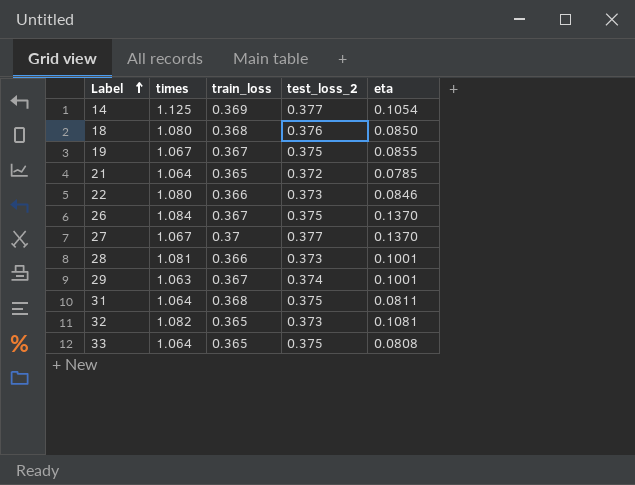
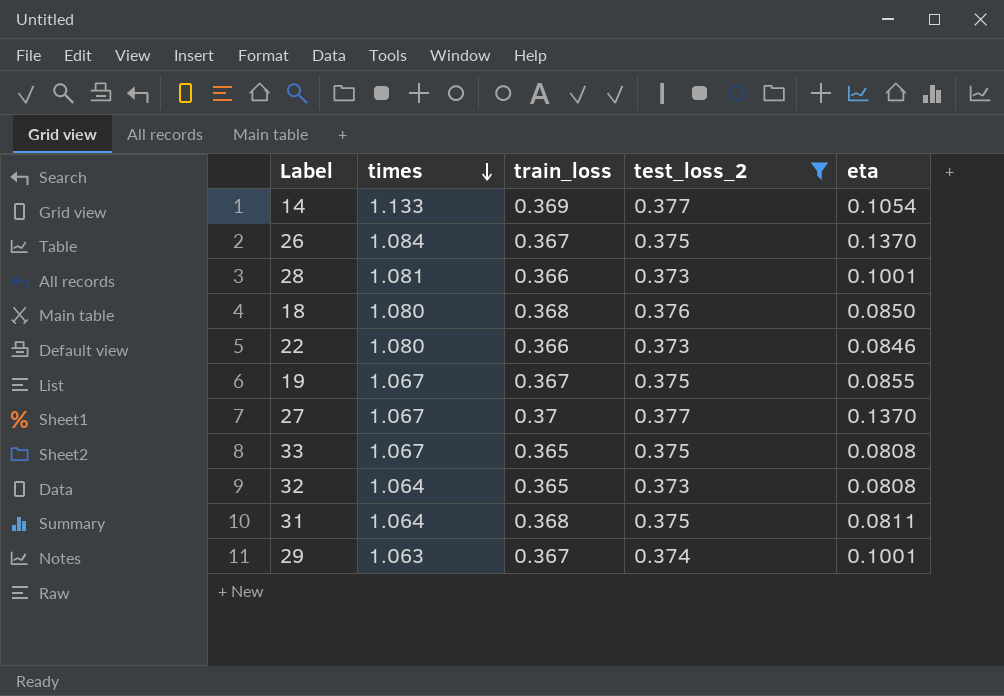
filter: none -> test_loss_2 != 0.372
row order: Label ascending -> times descending
14 | times: 1.125 -> 1.133
33 | times: 1.064 -> 1.067
32 | times: 1.082 -> 1.064
32 | eta: 0.1081 -> 0.0808

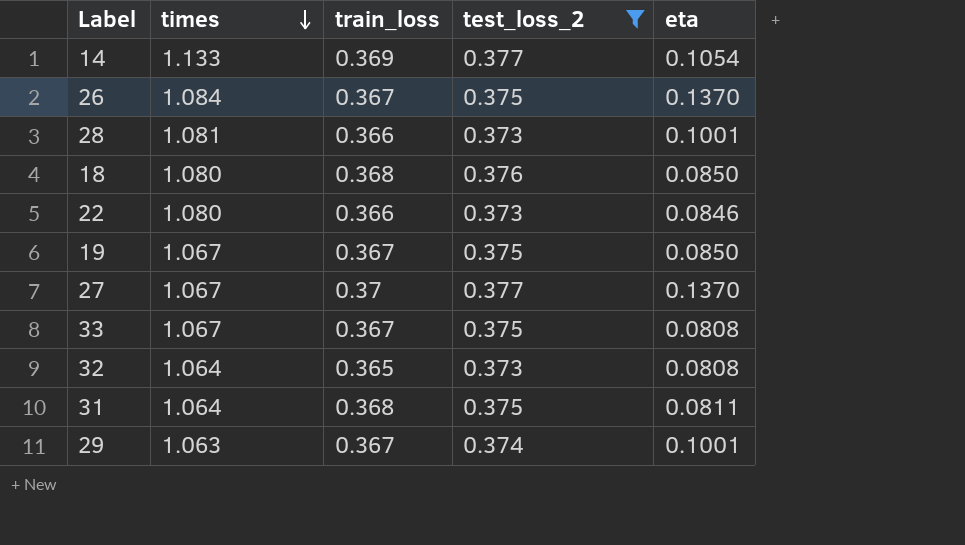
19 | eta: 0.0855 -> 0.0850
33 | train_loss: 0.365 -> 0.367

